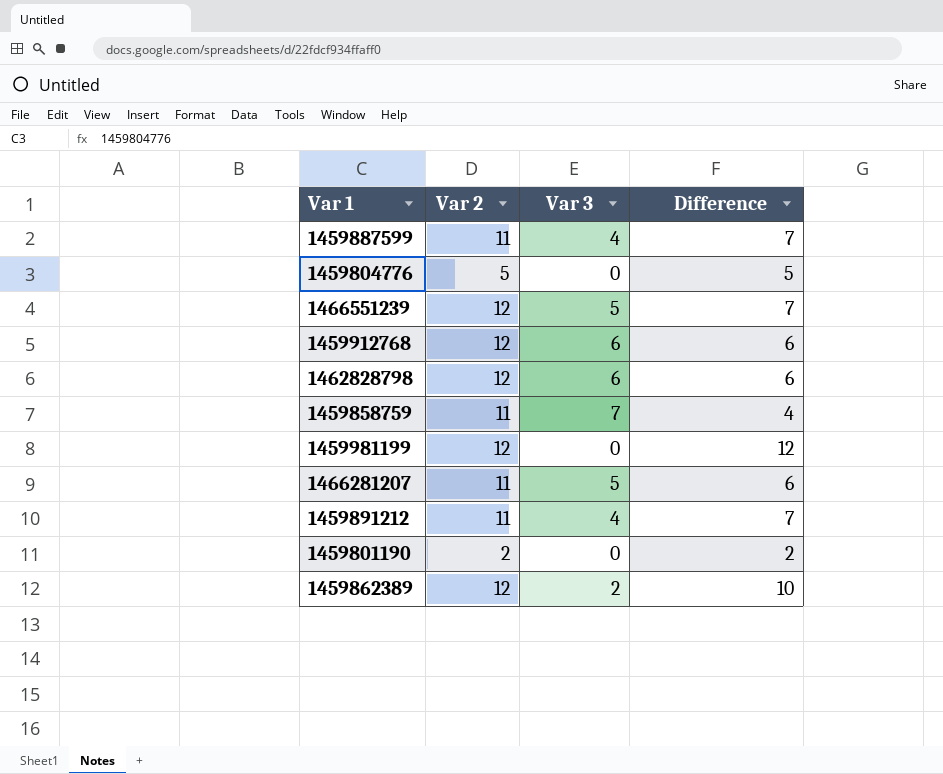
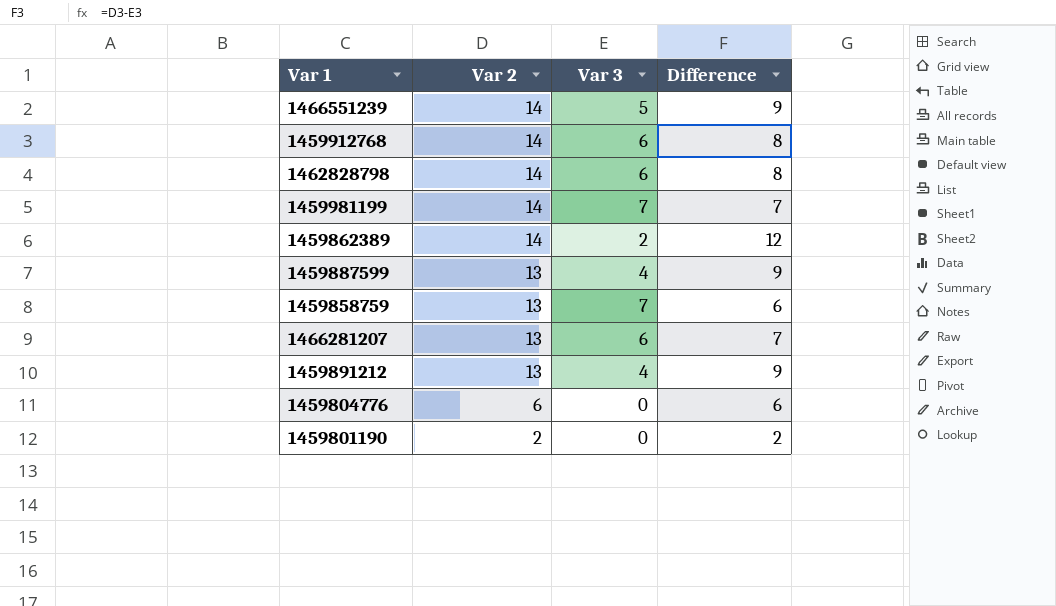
row order: none -> Var 2 descending
1466551239 | Var 2: 12 -> 14
1466551239 | Difference: 7 -> 9
1459912768 | Var 2: 12 -> 14
1459912768 | Difference: 6 -> 8
1462828798 | Var 2: 12 -> 14
1462828798 | Difference: 6 -> 8
1459981199 | Var 2: 12 -> 14
1459981199 | Var 3: 0 -> 7
1459981199 | Difference: 12 -> 7
1459862389 | Var 2: 12 -> 14
1459862389 | Difference: 10 -> 12
1459887599 | Var 2: 11 -> 13
1459887599 | Difference: 7 -> 9
1459858759 | Var 2: 11 -> 13
1459858759 | Difference: 4 -> 6
1466281207 | Var 2: 11 -> 13
1466281207 | Var 3: 5 -> 6
1466281207 | Difference: 6 -> 7
1459891212 | Var 2: 11 -> 13
1459891212 | Difference: 7 -> 9
1459804776 | Var 2: 5 -> 6
1459804776 | Difference: 5 -> 6

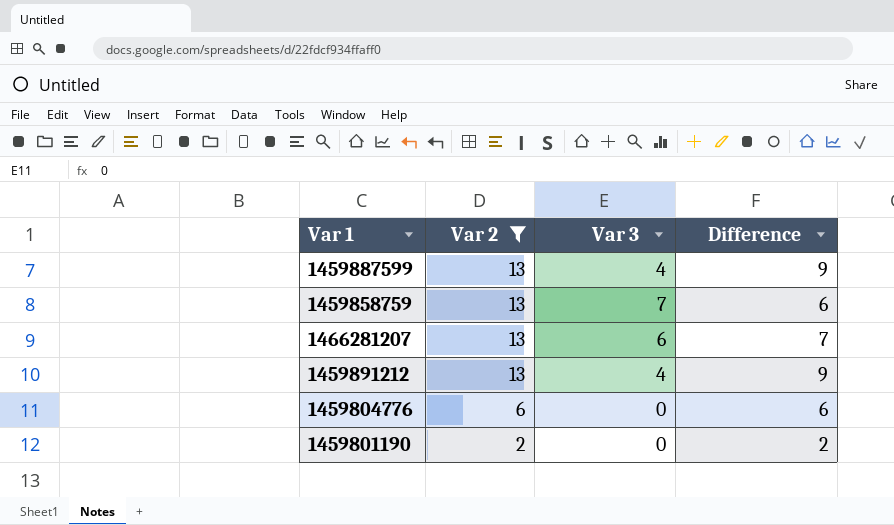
filter: none -> Var 2 != 14

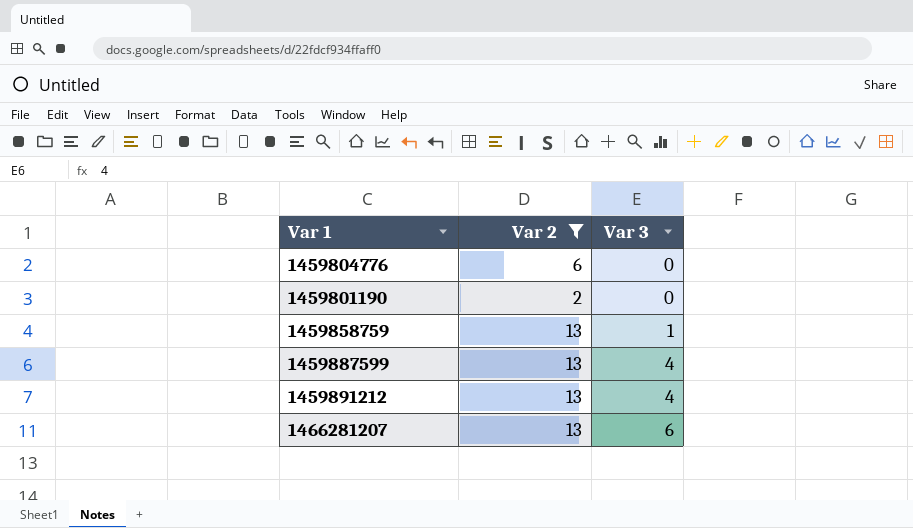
row order: Var 2 descending -> Var 3 ascending
column Difference | formula: [Var 2] - [Var 3] -> none
1459858759 | Var 3: 7 -> 1

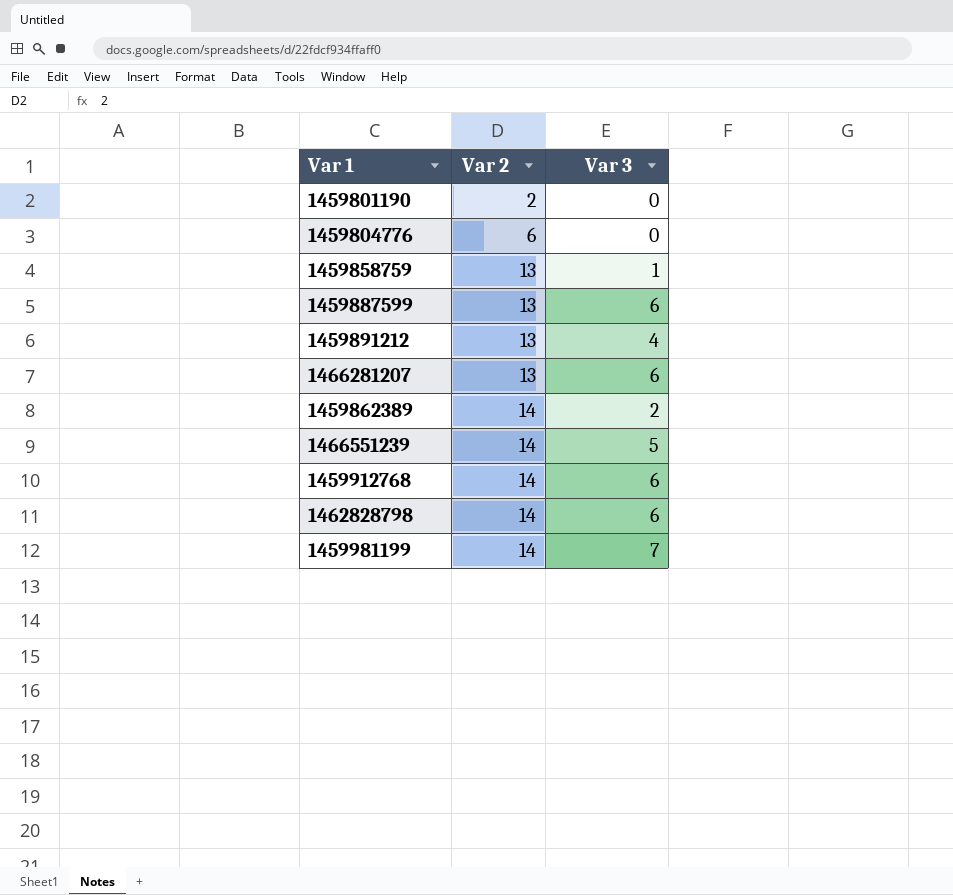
filter: Var 2 != 14 -> none
row order: Var 3 ascending -> Var 2 ascending
1459887599 | Var 3: 4 -> 6

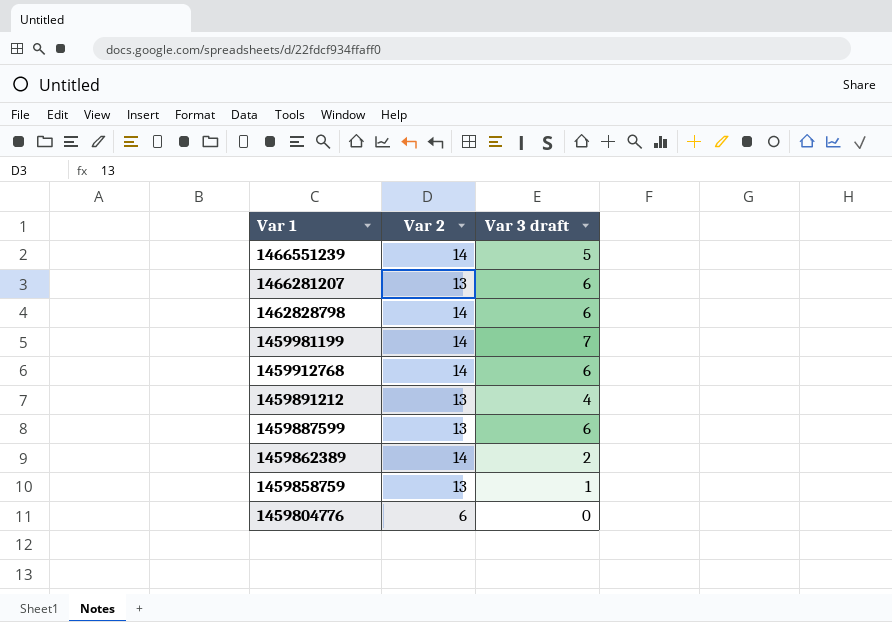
row order: Var 2 ascending -> Var 1 descending
column name: Var 3 -> Var 3 draft
row 1459801190: 2 | 0 -> none

